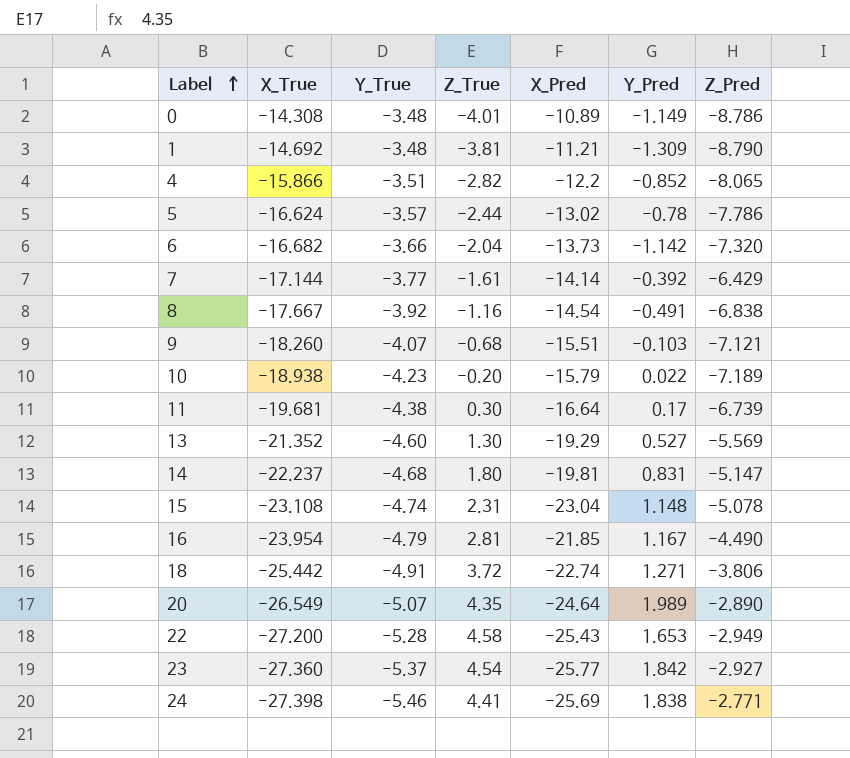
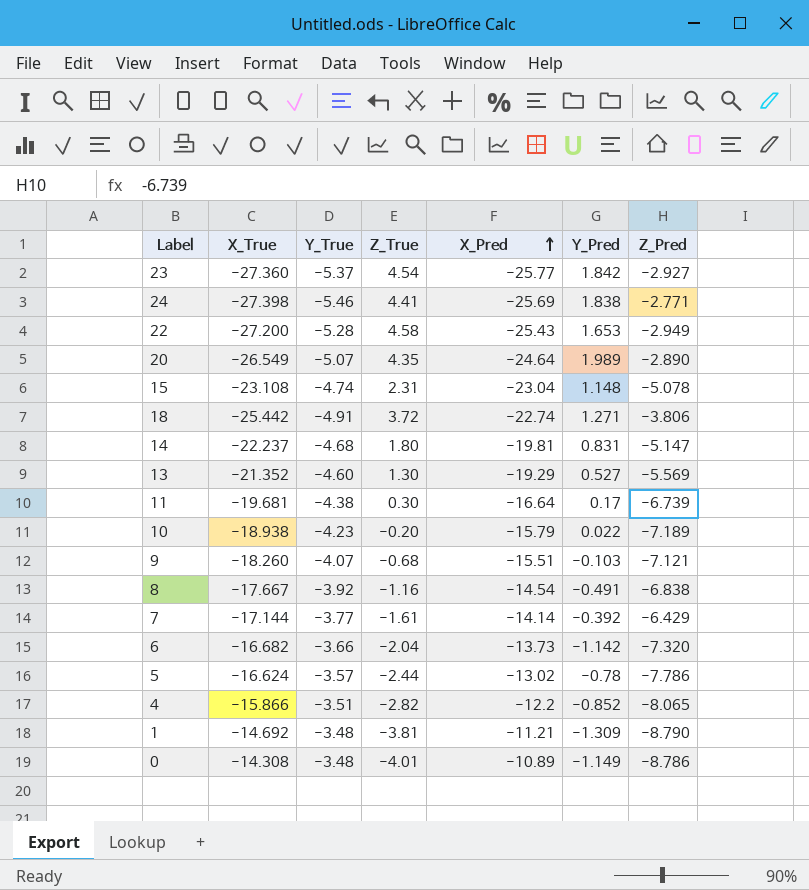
row order: Label ascending -> X_Pred ascending
row 16: -23.954 | -4.79 | 2.81 | -21.85 | 1.167 | -4.490 -> none

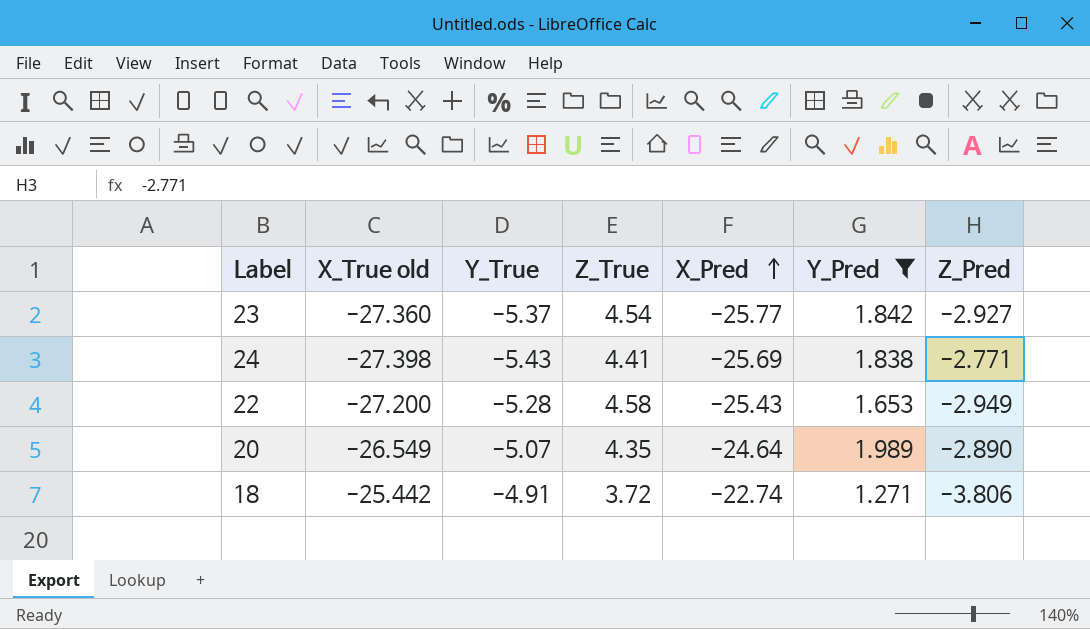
filter: none -> Y_Pred >= 1.271
column name: X_True -> X_True old
24 | Y_True: -5.46 -> -5.43

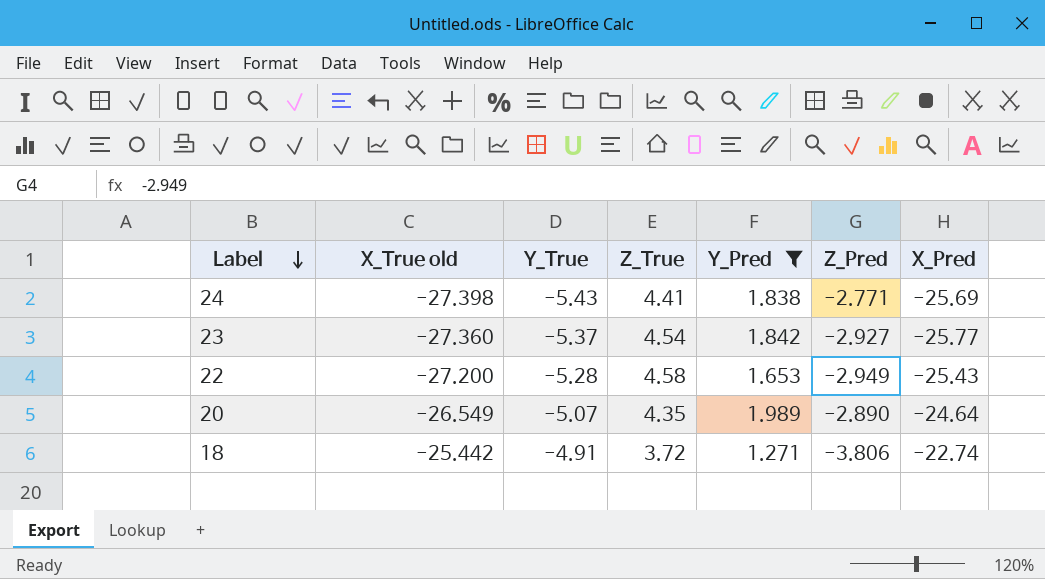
row order: X_Pred ascending -> Label descending
column X_Pred | position: 5 -> 7

